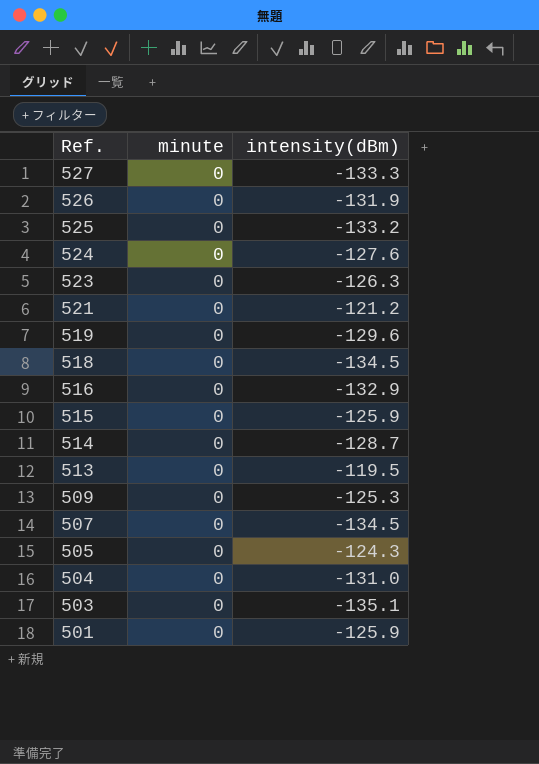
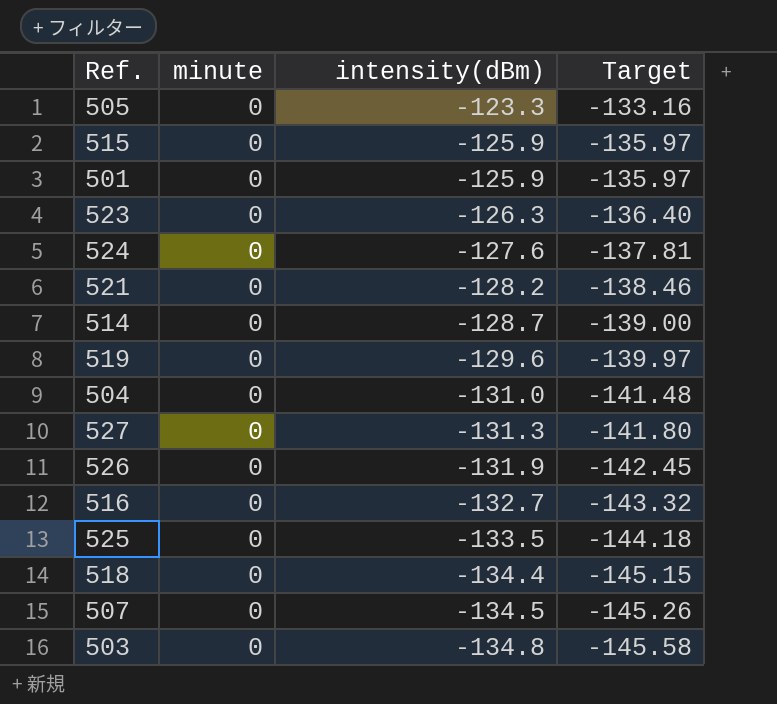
row order: Ref. descending -> intensity(dBm) descending
column Target | formula: none -> [intensity(dBm)] * 1.08
row 513: 0 | -119.5 -> none
row 509: 0 | -125.3 -> none
505 | intensity(dBm): -124.3 -> -123.3
521 | intensity(dBm): -121.2 -> -128.2
527 | intensity(dBm): -133.3 -> -131.3
516 | intensity(dBm): -132.9 -> -132.7
525 | intensity(dBm): -133.2 -> -133.5
518 | intensity(dBm): -134.5 -> -134.4
503 | intensity(dBm): -135.1 -> -134.8

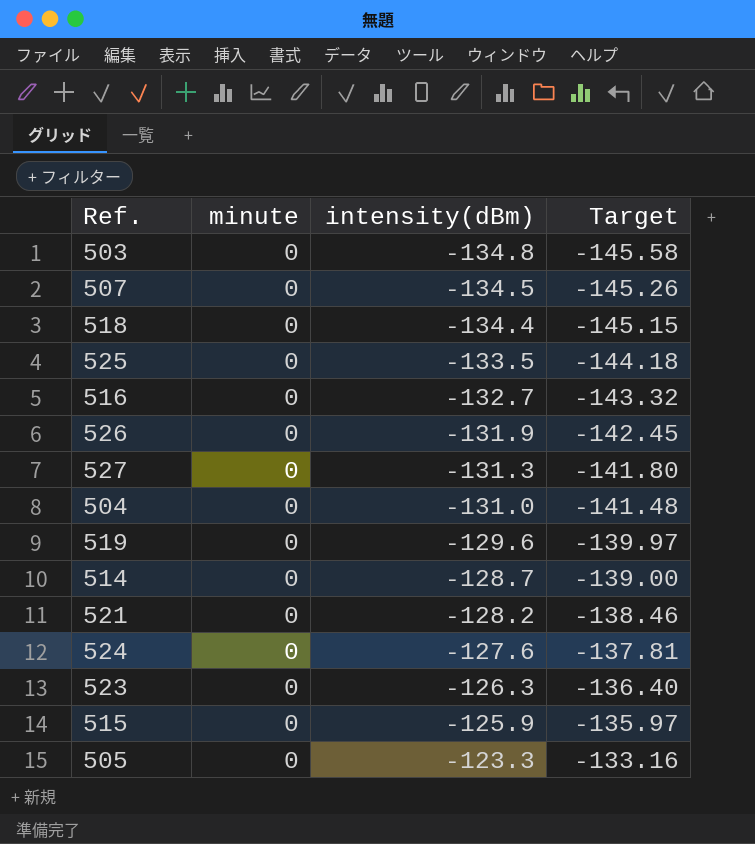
row order: intensity(dBm) descending -> intensity(dBm) ascending
row 501: 0 | -125.9 | -135.97 -> none

